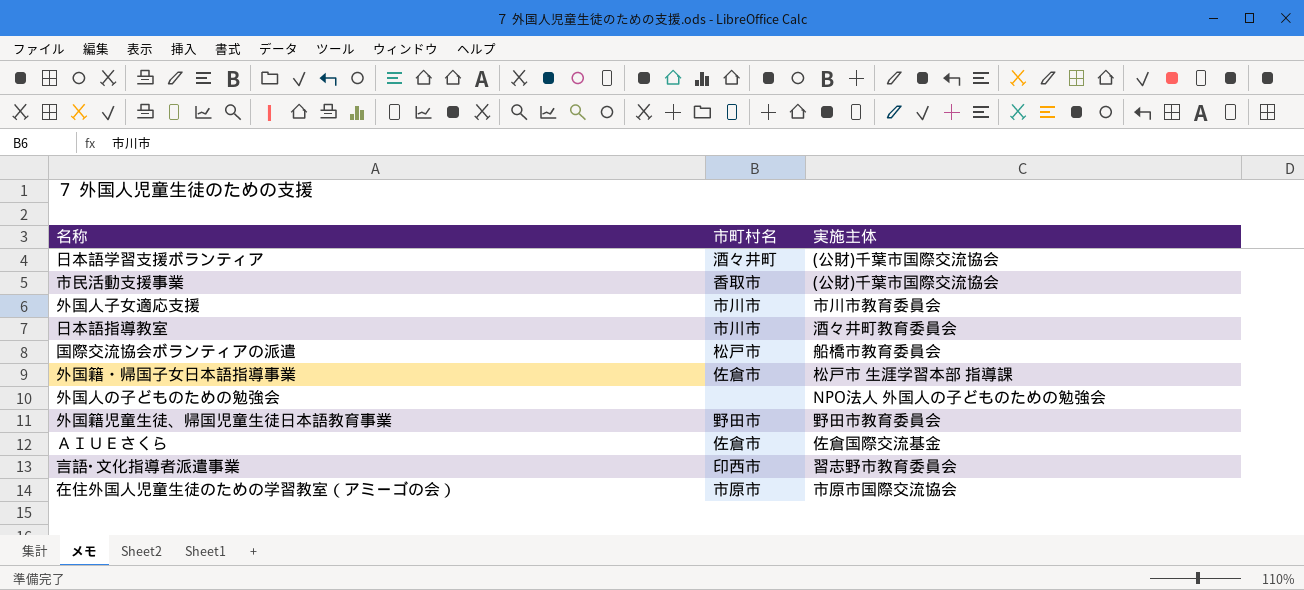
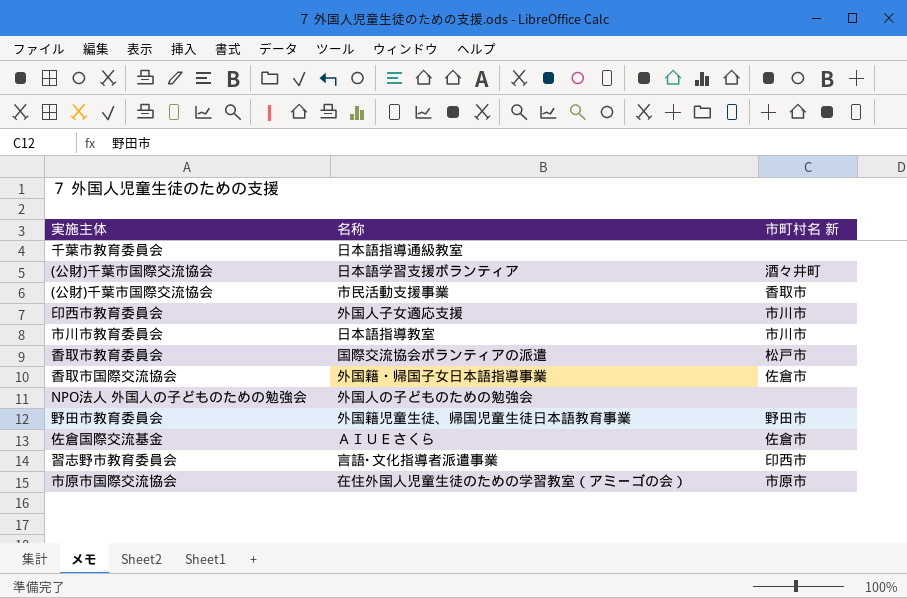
column 実施主体 | position: 3 -> 1
column name: 市町村名 -> 市町村名 新
row 日本語指導通級教室: none -> 千葉市教育委員会 | none
外国人子女適応支援 | 実施主体: 市川市教育委員会 -> 印西市教育委員会
日本語指導教室 | 実施主体: 酒々井町教育委員会 -> 市川市教育委員会
国際交流協会ボランティアの派遣 | 実施主体: 船橋市教育委員会 -> 香取市教育委員会
外国籍・帰国子女日本語指導事業 | 実施主体: 松戸市 生涯学習本部 指導課 -> 香取市国際交流協会

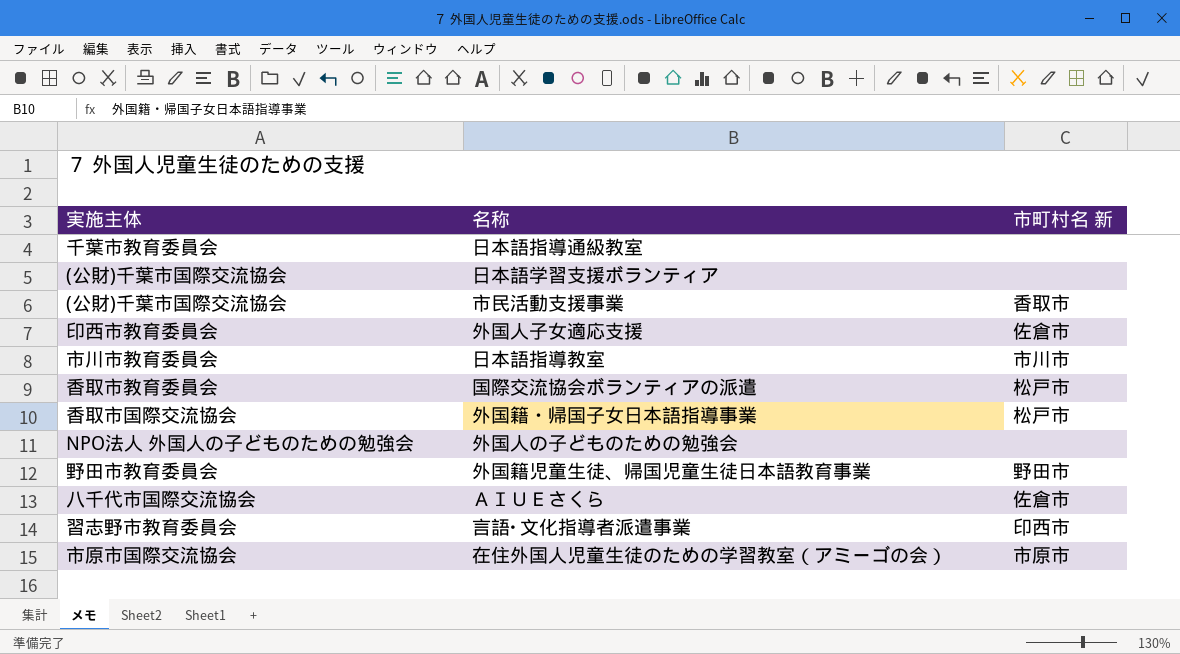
日本語学習支援ボランティア | 市町村名 新: 酒々井町 -> none
外国人子女適応支援 | 市町村名 新: 市川市 -> 佐倉市
外国籍・帰国子女日本語指導事業 | 市町村名 新: 佐倉市 -> 松戸市
ＡＩＵＥさくら | 実施主体: 佐倉国際交流基金 -> 八千代市国際交流協会

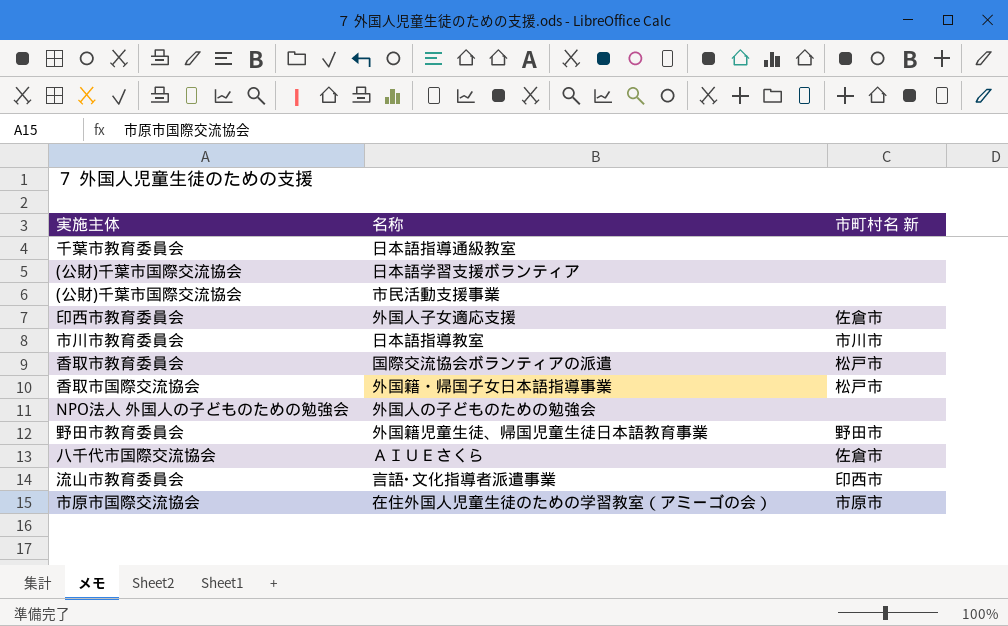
市民活動支援事業 | 市町村名 新: 香取市 -> none
言語･文化指導者派遣事業 | 実施主体: 習志野市教育委員会 -> 流山市教育委員会

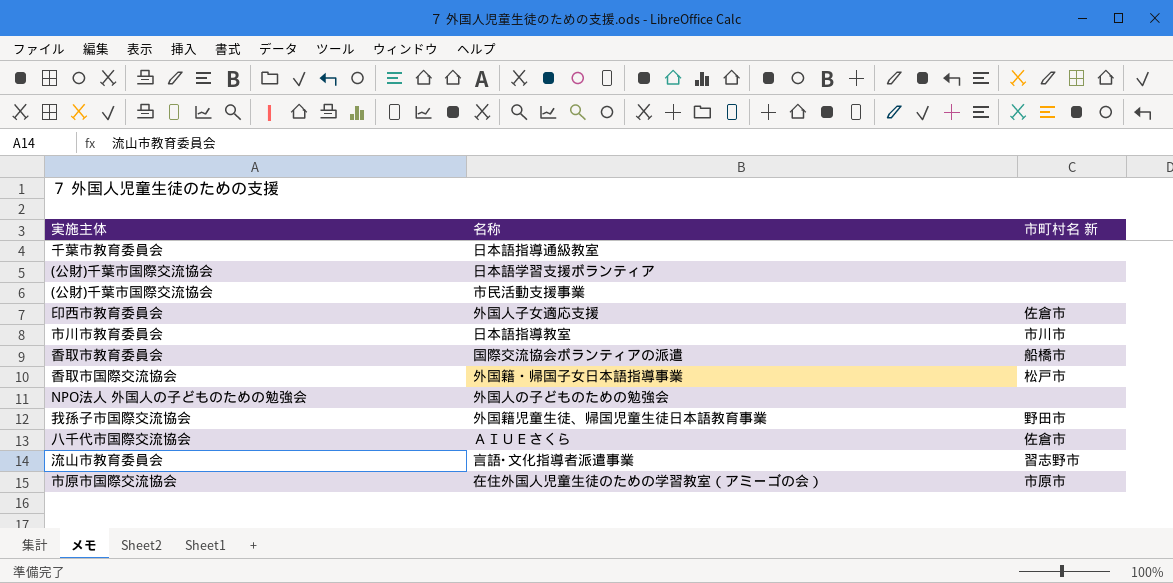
国際交流協会ボランティアの派遣 | 市町村名 新: 松戸市 -> 船橋市
外国籍児童生徒、帰国児童生徒日本語教育事業 | 実施主体: 野田市教育委員会 -> 我孫子市国際交流協会
言語･文化指導者派遣事業 | 市町村名 新: 印西市 -> 習志野市

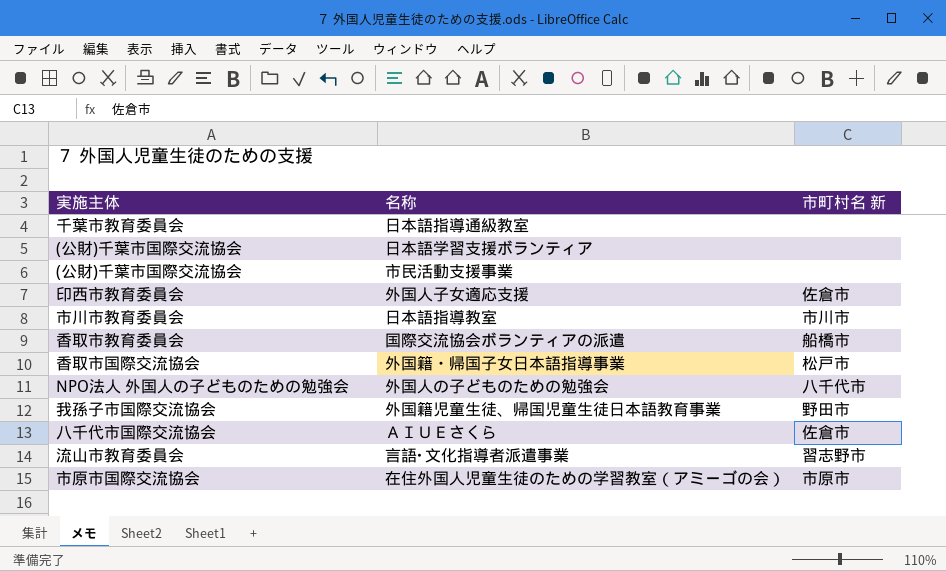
外国人の子どものための勉強会 | 市町村名 新: none -> 八千代市

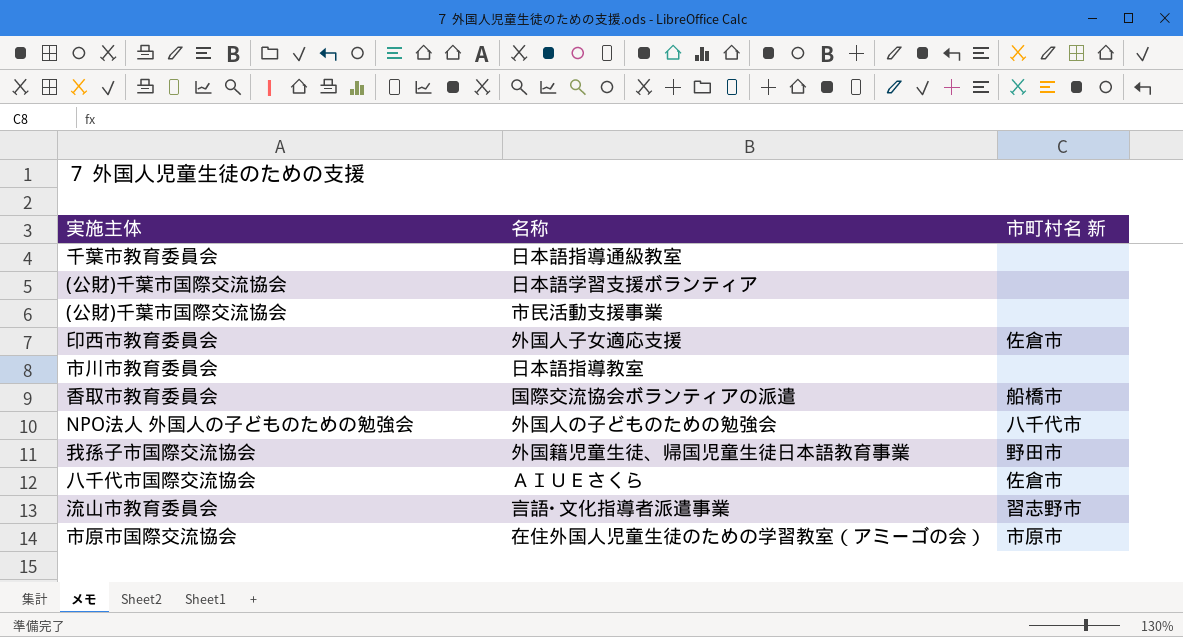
row 外国籍・帰国子女日本語指導事業: 香取市国際交流協会 | 松戸市 -> none
日本語指導教室 | 市町村名 新: 市川市 -> none

